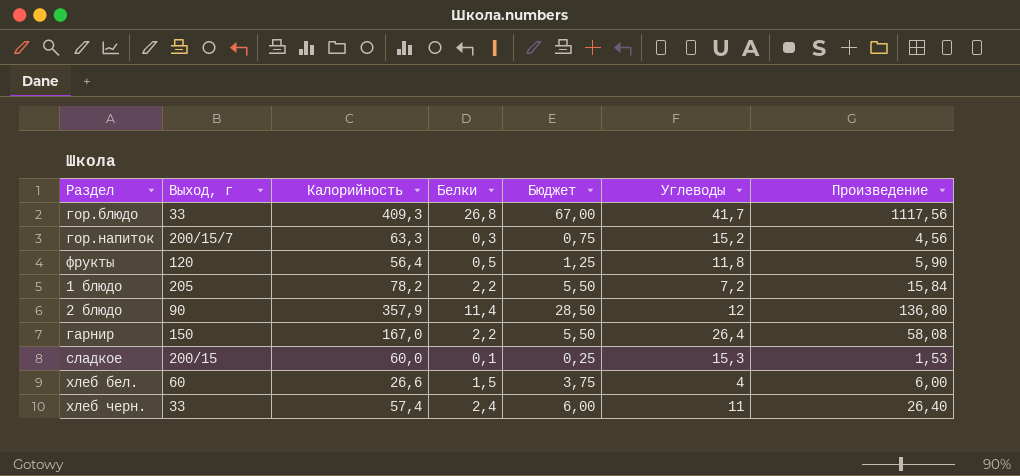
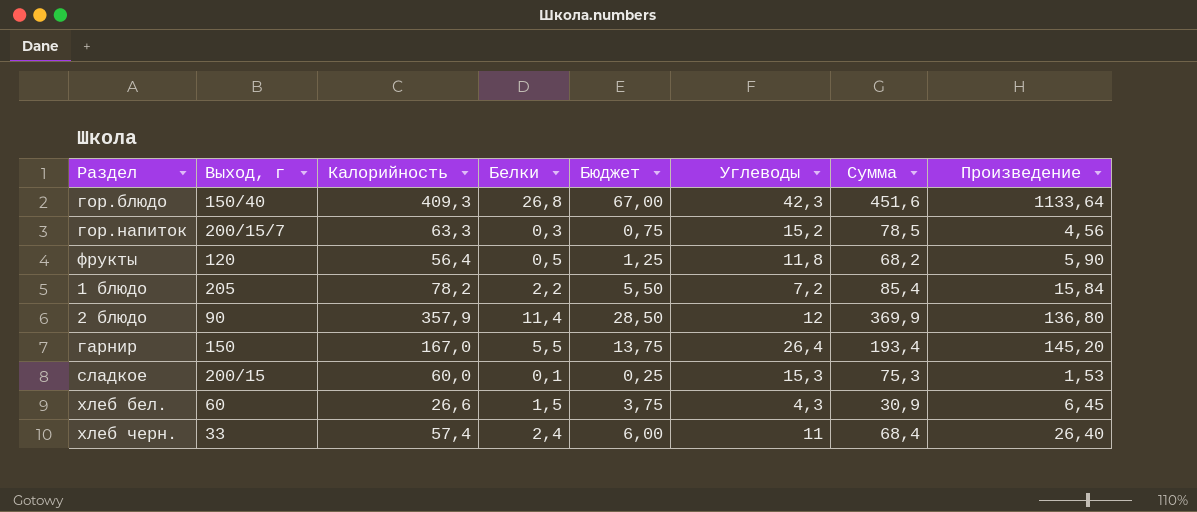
column Сумма | formula: none -> [Калорийность] + [Углеводы]
гор.блюдо | Выход, г: 33 -> 150/40
гор.блюдо | Углеводы: 41,7 -> 42,3
гор.блюдо | Произведение: 1117,56 -> 1133,64
гарнир | Белки: 2,2 -> 5,5
гарнир | Бюджет: 5,50 -> 13,75
гарнир | Произведение: 58,08 -> 145,20
хлеб бел. | Углеводы: 4 -> 4,3
хлеб бел. | Произведение: 6,00 -> 6,45

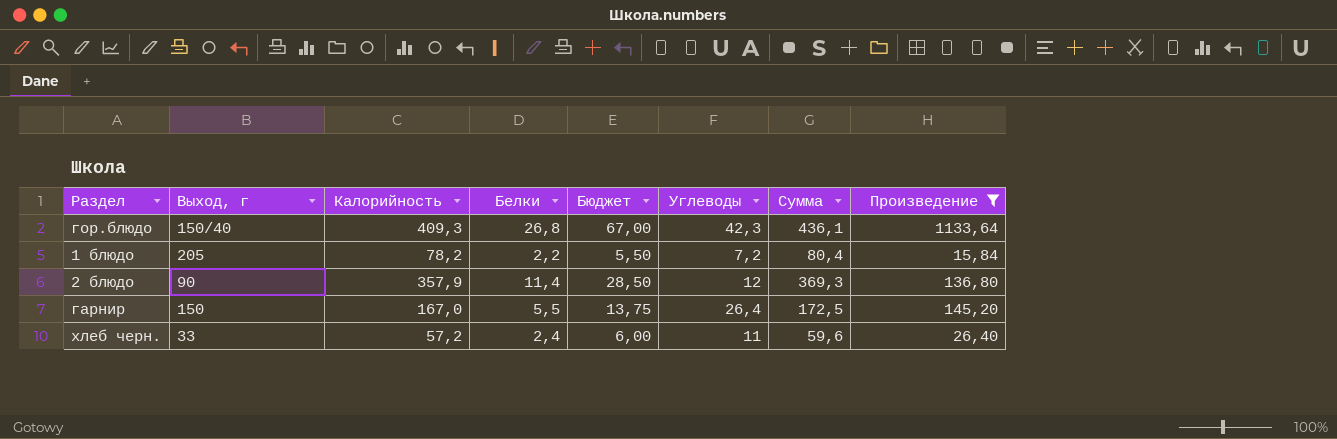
filter: none -> Произведение >= 15,84
column Сумма | formula: [Калорийность] + [Углеводы] -> [Калорийность] + [Белки]
хлеб черн. | Калорийность: 57,4 -> 57,2

